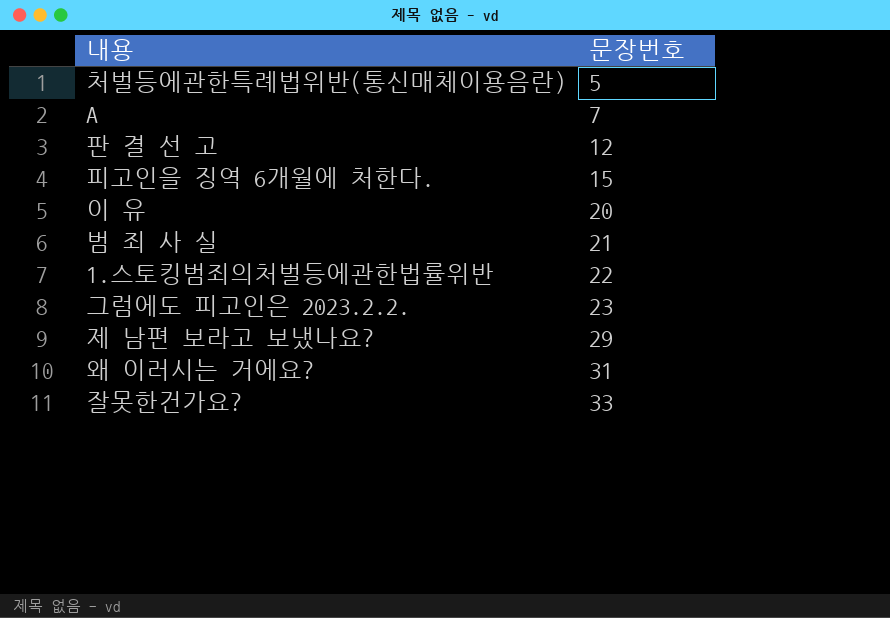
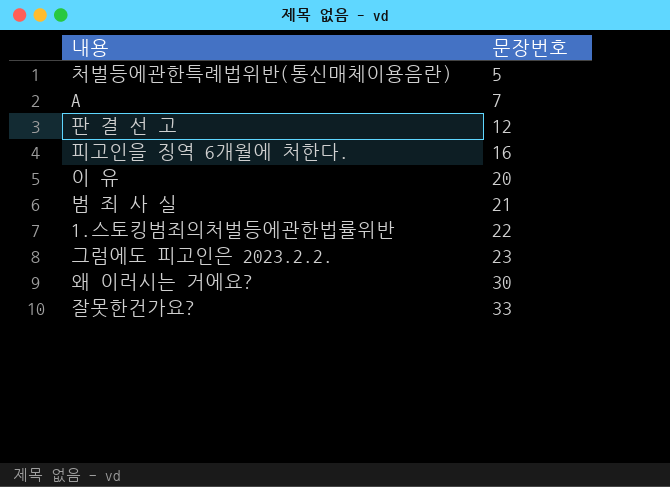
row 제 남편 보라고 보냈나요?: 29 -> none
피고인을 징역 6개월에 처한다. | 문장번호: 15 -> 16
왜 이러시는 거에요? | 문장번호: 31 -> 30

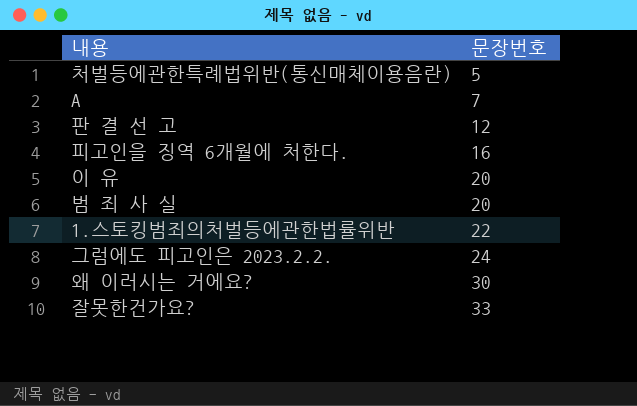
범 죄 사 실 | 문장번호: 21 -> 20
그럼에도 피고인은 2023.2.2. | 문장번호: 23 -> 24

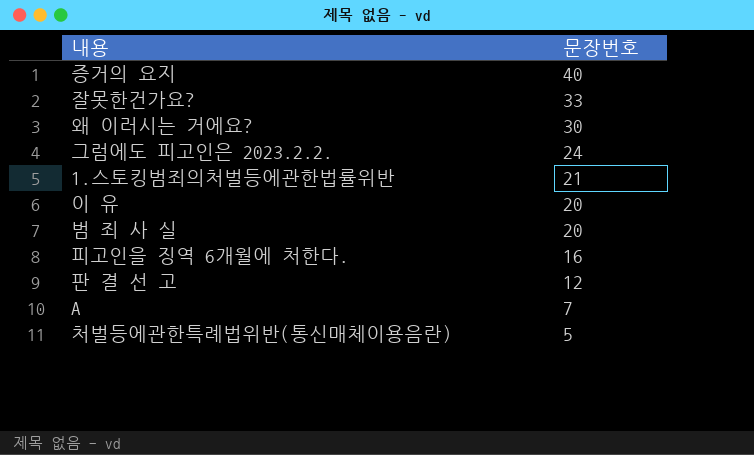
row order: 문장번호 ascending -> 문장번호 descending
row 증거의 요지: none -> 40
1.스토킹범죄의처벌등에관한법률위반 | 문장번호: 22 -> 21

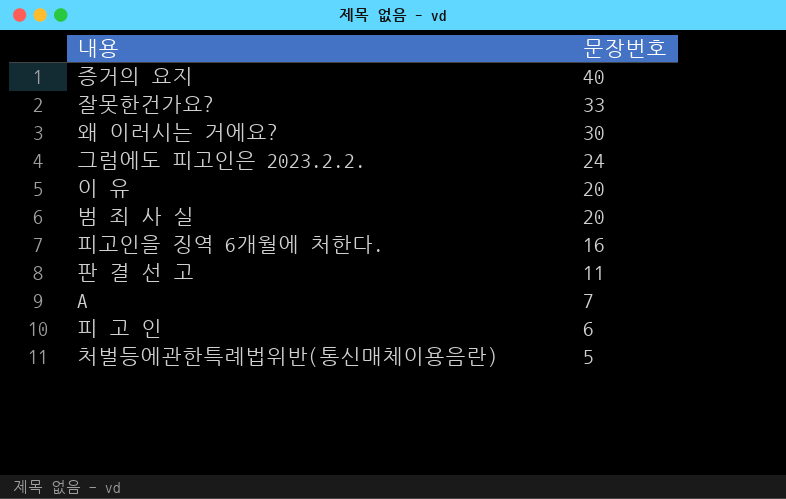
row 1.스토킹범죄의처벌등에관한법률위반: 21 -> none
판 결 선 고 | 문장번호: 12 -> 11
row 피 고 인: none -> 6

